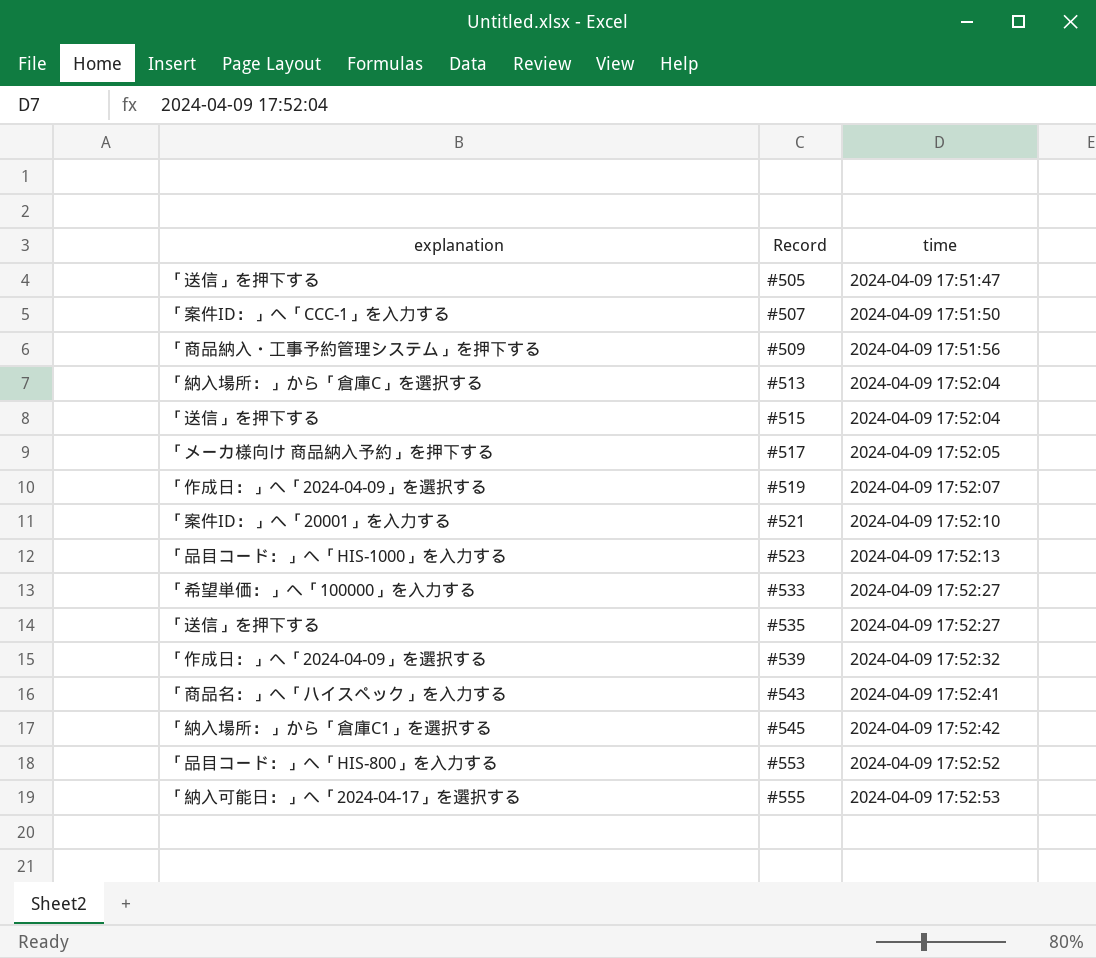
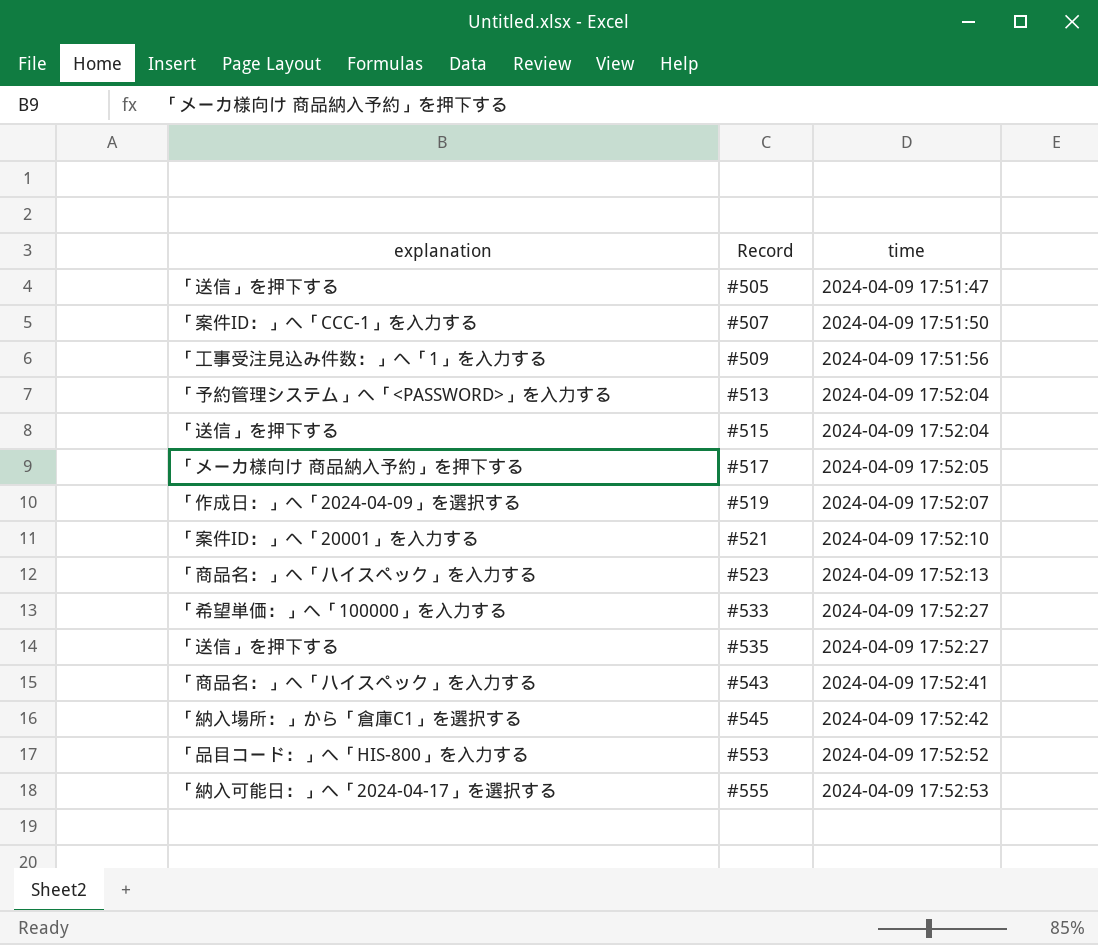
row #539: 「作成日：」へ「2024-04-09」を選択する | 2024-04-09 17:52:32 -> none
#509 | explanation: 「商品納入・工事予約管理システム」を押下する -> 「工事受注見込み件数：」へ「1」を入力する
#513 | explanation: 「納入場所：」から「倉庫C」を選択する -> 「予約管理システム」へ「<PASSWORD>」を入力する
#523 | explanation: 「品目コード：」へ「HIS-1000」を入力する -> 「商品名：」へ「ハイスペック」を入力する

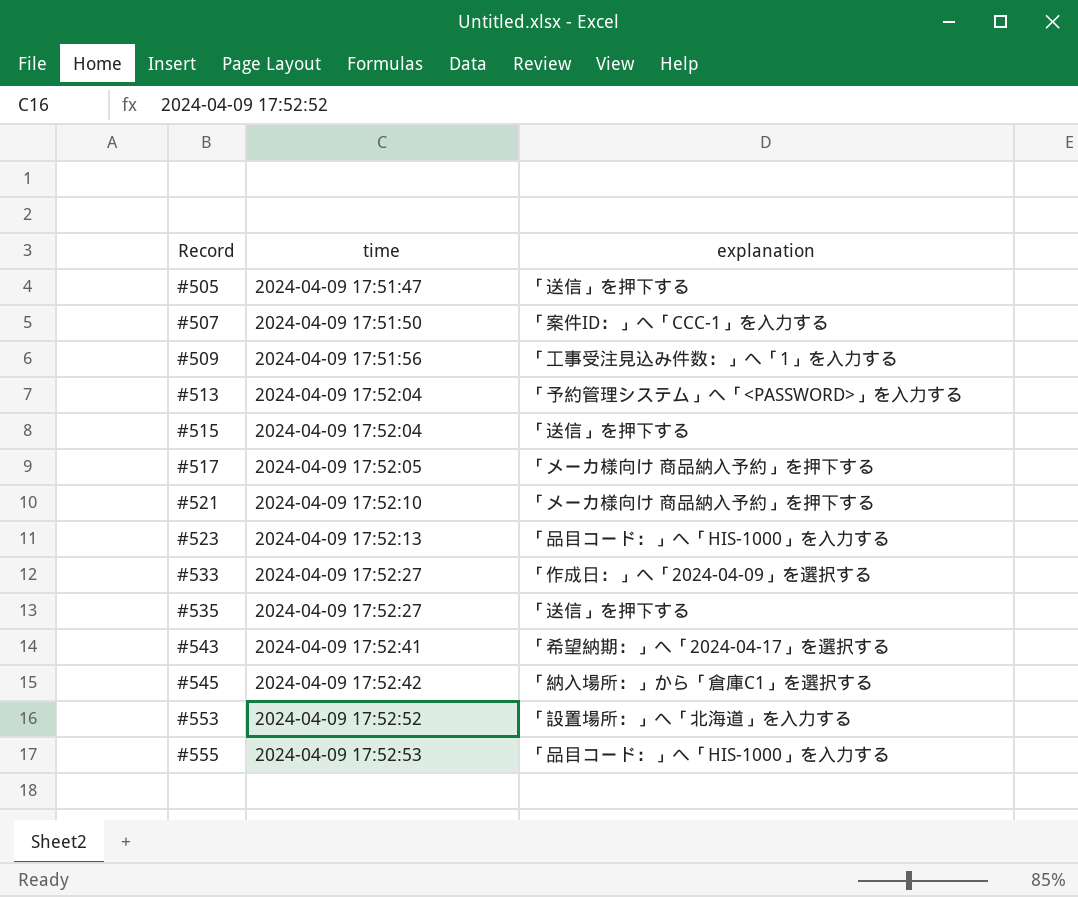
column explanation | position: 1 -> 3
row #519: 「作成日：」へ「2024-04-09」を選択する | 2024-04-09 17:52:07 -> none
#521 | explanation: 「案件ID：」へ「20001」を入力する -> 「メーカ様向け 商品納入予約」を押下する
#523 | explanation: 「商品名：」へ「ハイスペック」を入力する -> 「品目コード：」へ「HIS-1000」を入力する
#533 | explanation: 「希望単価：」へ「100000」を入力する -> 「作成日：」へ「2024-04-09」を選択する
#543 | explanation: 「商品名：」へ「ハイスペック」を入力する -> 「希望納期：」へ「2024-04-17」を選択する
#553 | explanation: 「品目コード：」へ「HIS-800」を入力する -> 「設置場所：」へ「北海道」を入力する
#555 | explanation: 「納入可能日：」へ「2024-04-17」を選択する -> 「品目コード：」へ「HIS-1000」を入力する

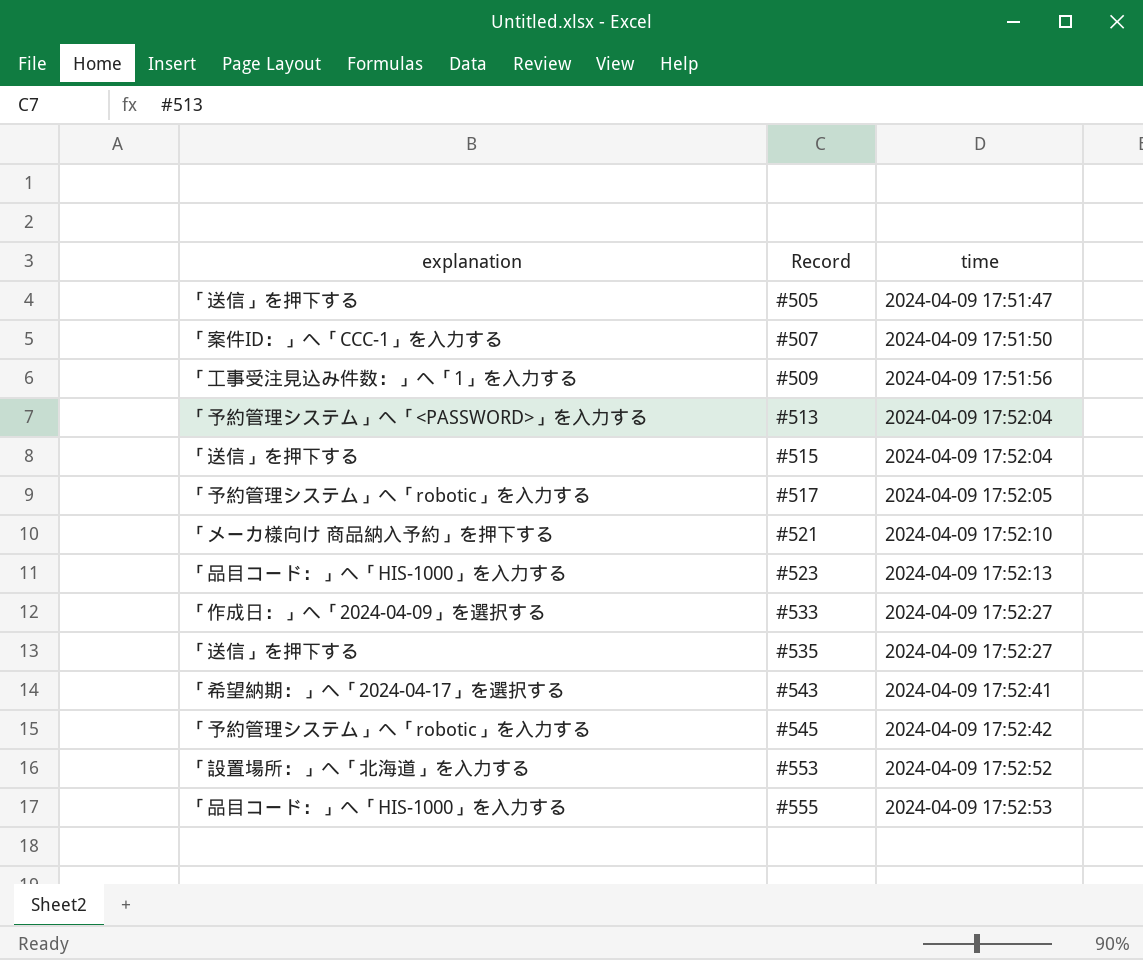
column explanation | position: 3 -> 1
#517 | explanation: 「メーカ様向け 商品納入予約」を押下する -> 「予約管理システム」へ「robotic」を入力する
#545 | explanation: 「納入場所：」から「倉庫C1」を選択する -> 「予約管理システム」へ「robotic」を入力する

